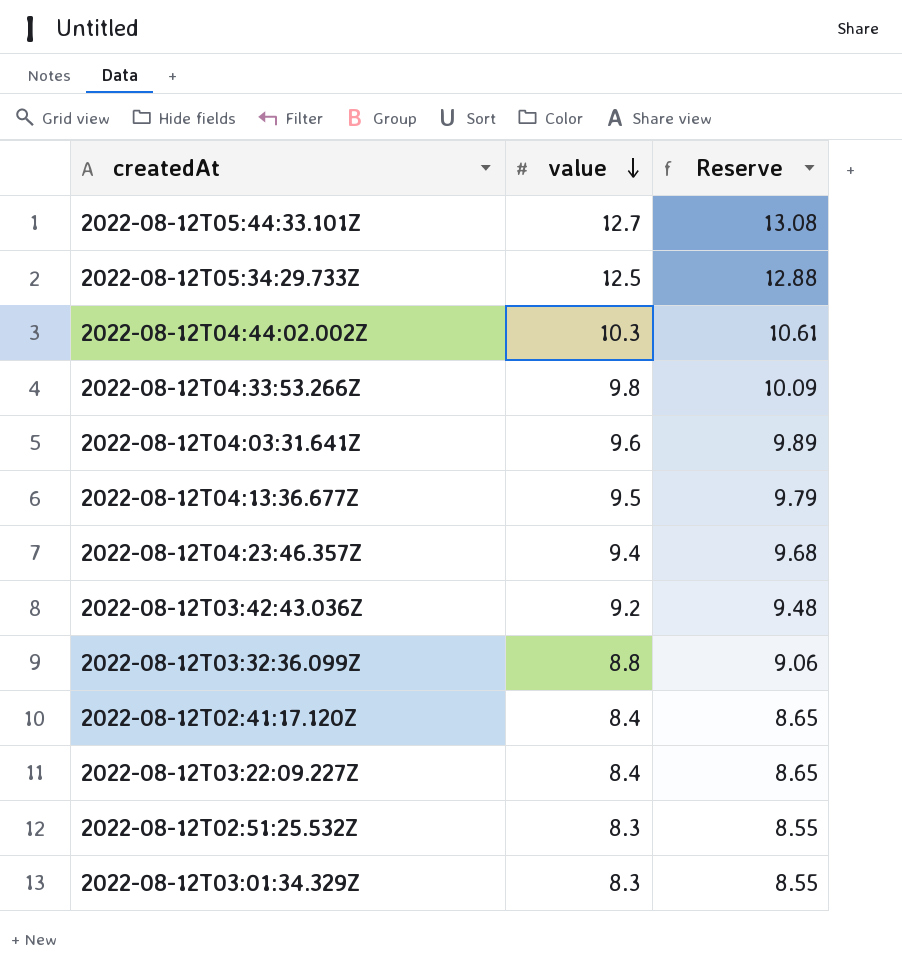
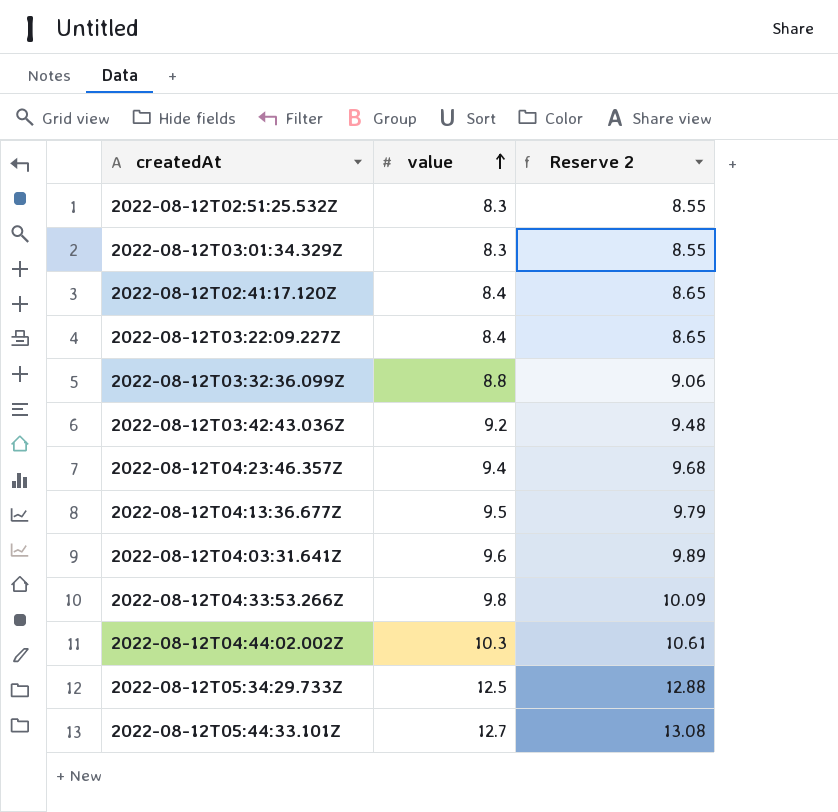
row order: value descending -> value ascending
column name: Reserve -> Reserve 2

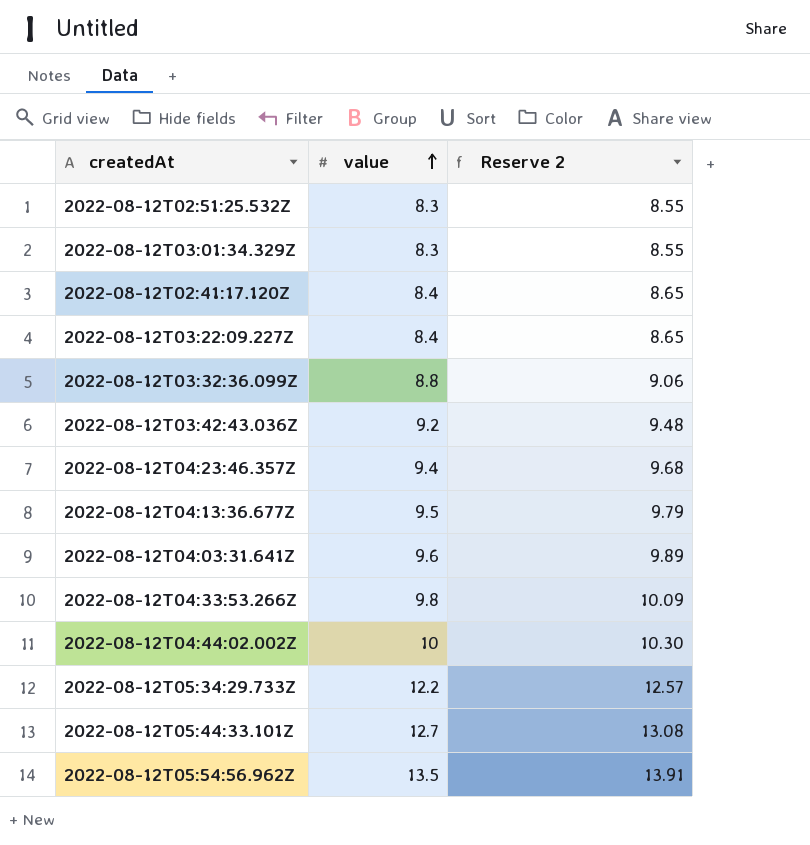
2022-08-12T04:44:02.002Z | value: 10.3 -> 10
2022-08-12T04:44:02.002Z | Reserve 2: 10.61 -> 10.30
2022-08-12T05:34:29.733Z | value: 12.5 -> 12.2
2022-08-12T05:34:29.733Z | Reserve 2: 12.88 -> 12.57
row 2022-08-12T05:54:56.962Z: none -> 13.5 | 13.91

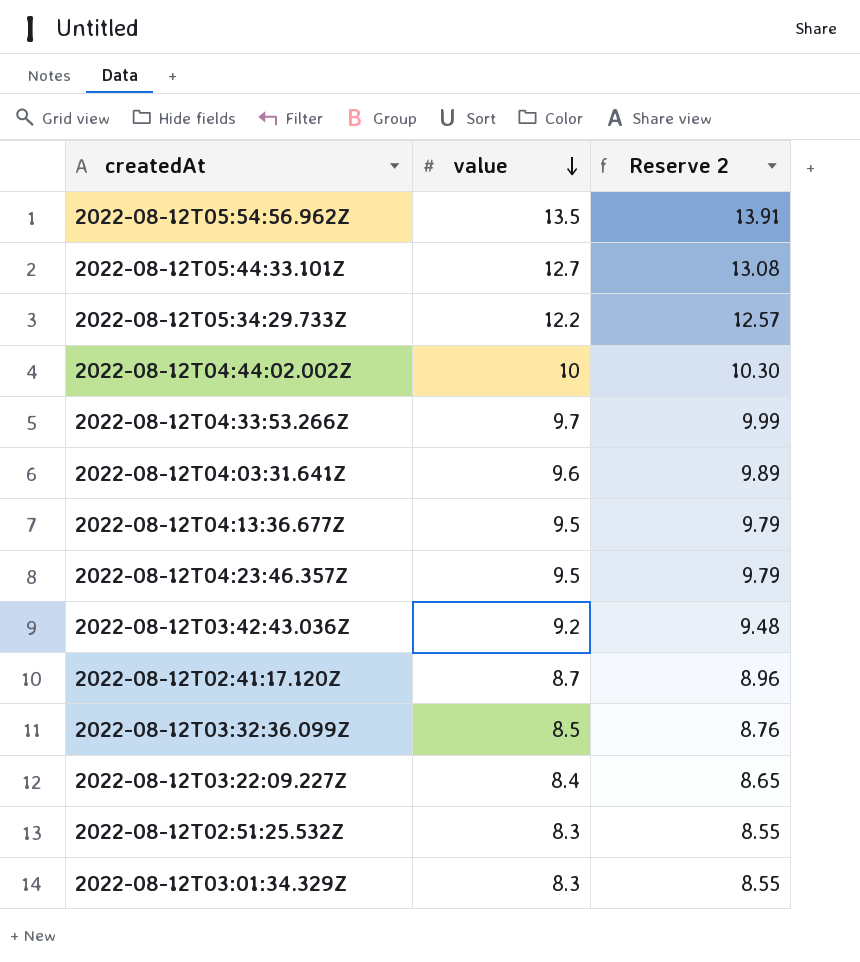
row order: value ascending -> value descending
2022-08-12T04:33:53.266Z | value: 9.8 -> 9.7
2022-08-12T04:33:53.266Z | Reserve 2: 10.09 -> 9.99
2022-08-12T04:23:46.357Z | value: 9.4 -> 9.5
2022-08-12T04:23:46.357Z | Reserve 2: 9.68 -> 9.79
2022-08-12T02:41:17.120Z | value: 8.4 -> 8.7
2022-08-12T02:41:17.120Z | Reserve 2: 8.65 -> 8.96
2022-08-12T03:32:36.099Z | value: 8.8 -> 8.5
2022-08-12T03:32:36.099Z | Reserve 2: 9.06 -> 8.76

